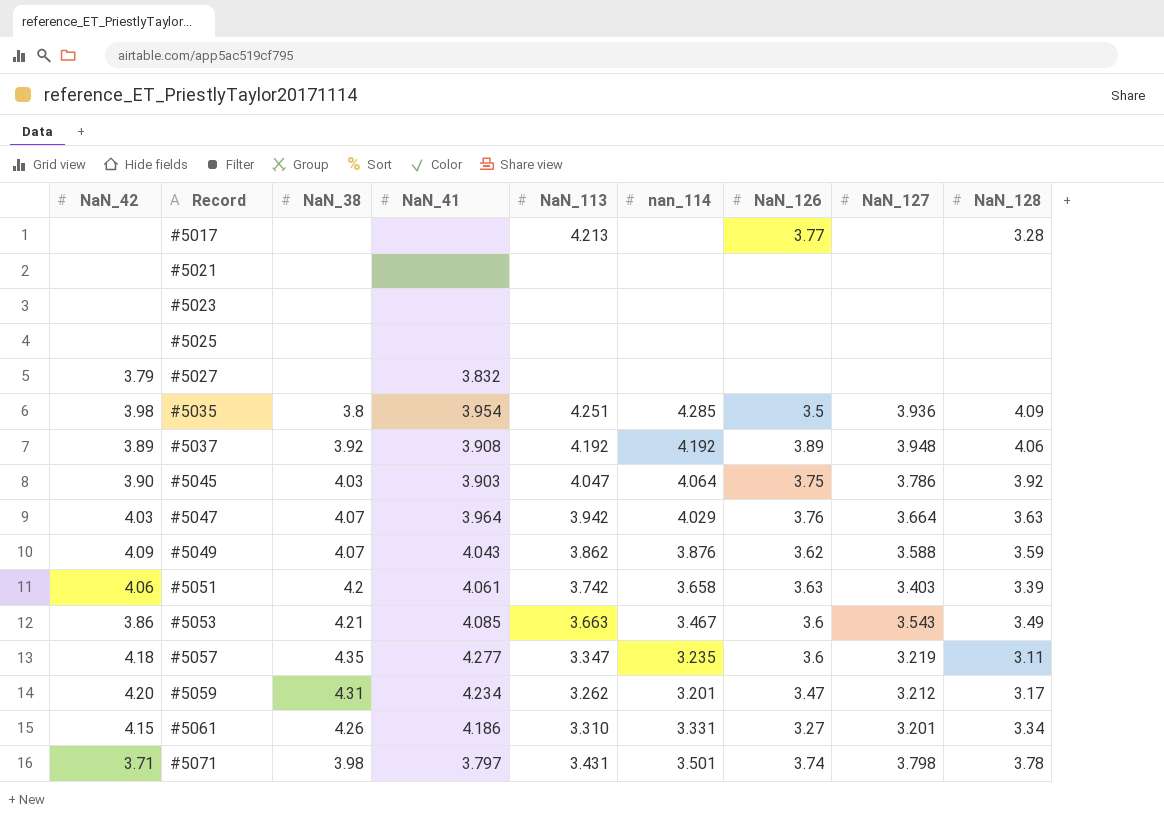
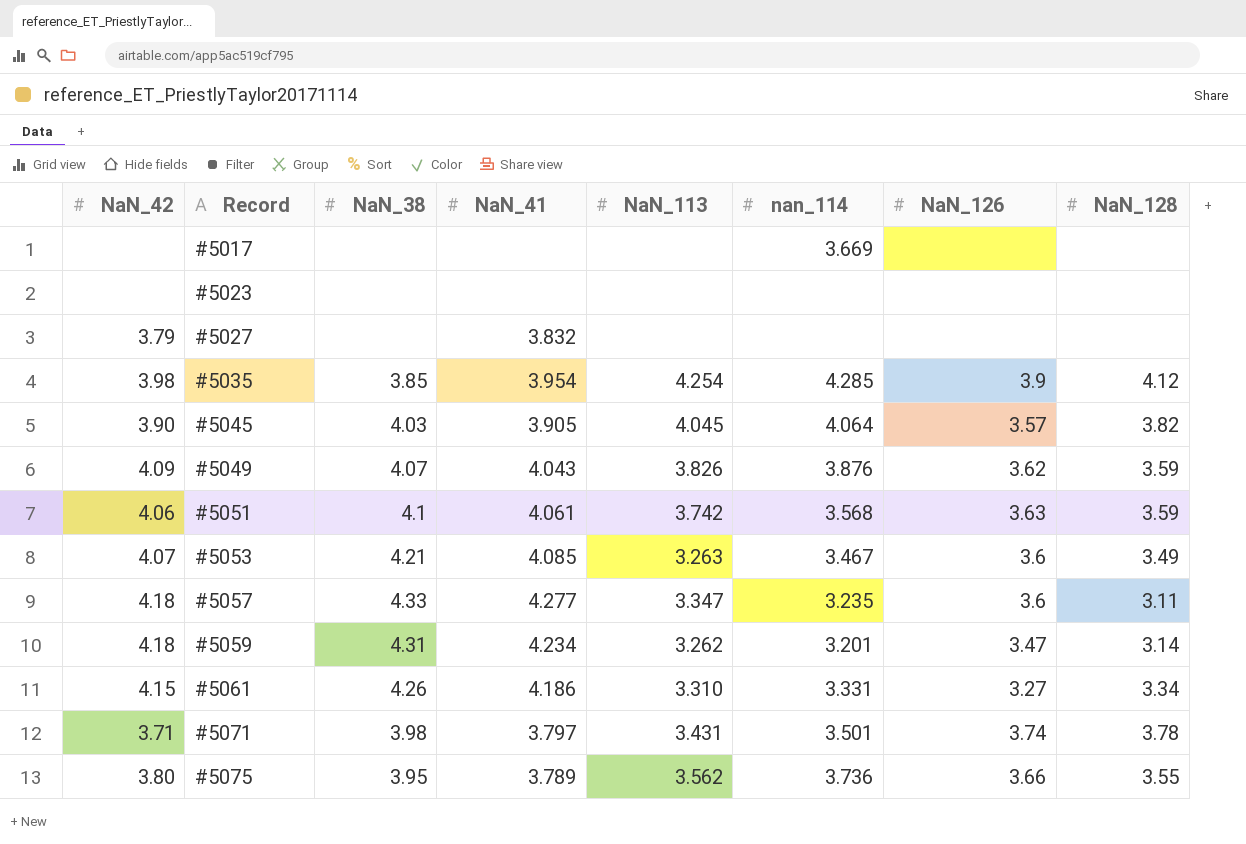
column NaN_127 | position: 8 -> none
row #5021: none | none | none | none | none | none | none | none -> none
row #5025: none | none | none | none | none | none | none | none -> none
row #5037: 3.89 | 3.92 | 3.908 | 4.192 | 4.192 | 3.89 | 3.948 | 4.06 -> none
row #5047: 4.03 | 4.07 | 3.964 | 3.942 | 4.029 | 3.76 | 3.664 | 3.63 -> none
#5017 | NaN_113: 4.213 -> none
#5017 | nan_114: none -> 3.669
#5017 | NaN_126: 3.77 -> none
#5017 | NaN_128: 3.28 -> none
#5035 | NaN_38: 3.8 -> 3.85
#5035 | NaN_113: 4.251 -> 4.254
#5035 | NaN_126: 3.5 -> 3.9
#5035 | NaN_128: 4.09 -> 4.12
#5045 | NaN_41: 3.903 -> 3.905
#5045 | NaN_113: 4.047 -> 4.045
#5045 | NaN_126: 3.75 -> 3.57
#5045 | NaN_128: 3.92 -> 3.82
#5049 | NaN_113: 3.862 -> 3.826
#5051 | NaN_38: 4.2 -> 4.1
#5051 | nan_114: 3.658 -> 3.568
#5051 | NaN_128: 3.39 -> 3.59
#5053 | NaN_42: 3.86 -> 4.07
#5053 | NaN_113: 3.663 -> 3.263
#5057 | NaN_38: 4.35 -> 4.33
#5059 | NaN_42: 4.20 -> 4.18
#5059 | NaN_128: 3.17 -> 3.14
row #5075: none -> 3.80 | 3.95 | 3.789 | 3.562 | 3.736 | 3.66 | 3.55

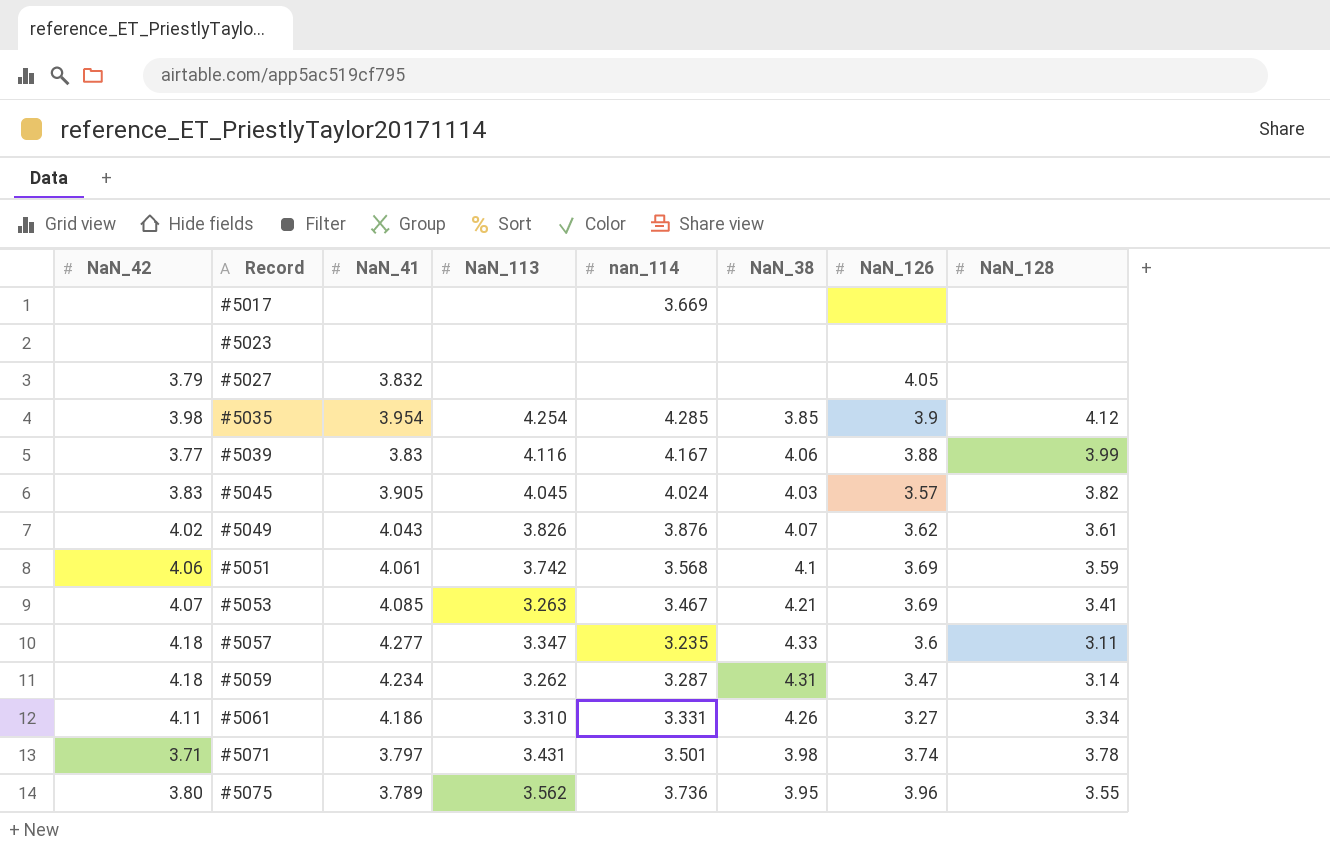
column NaN_38 | position: 3 -> 6
#5027 | NaN_126: none -> 4.05
row #5039: none -> 3.77 | 3.83 | 4.116 | 4.167 | 4.06 | 3.88 | 3.99
#5045 | NaN_42: 3.90 -> 3.83
#5045 | nan_114: 4.064 -> 4.024
#5049 | NaN_42: 4.09 -> 4.02
#5049 | NaN_128: 3.59 -> 3.61
#5051 | NaN_126: 3.63 -> 3.69
#5053 | NaN_126: 3.6 -> 3.69
#5053 | NaN_128: 3.49 -> 3.41
#5059 | nan_114: 3.201 -> 3.287
#5061 | NaN_42: 4.15 -> 4.11
#5075 | NaN_126: 3.66 -> 3.96

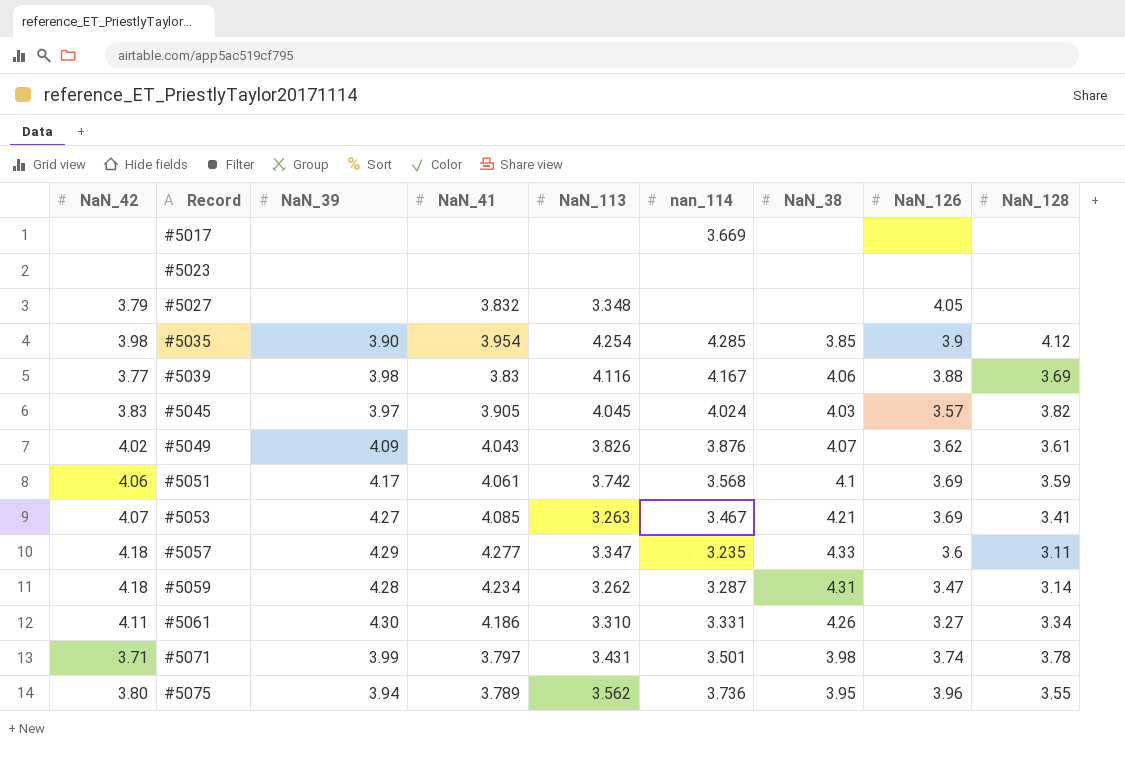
column NaN_39 | position: none -> 3
#5027 | NaN_113: none -> 3.348
#5039 | NaN_128: 3.99 -> 3.69

